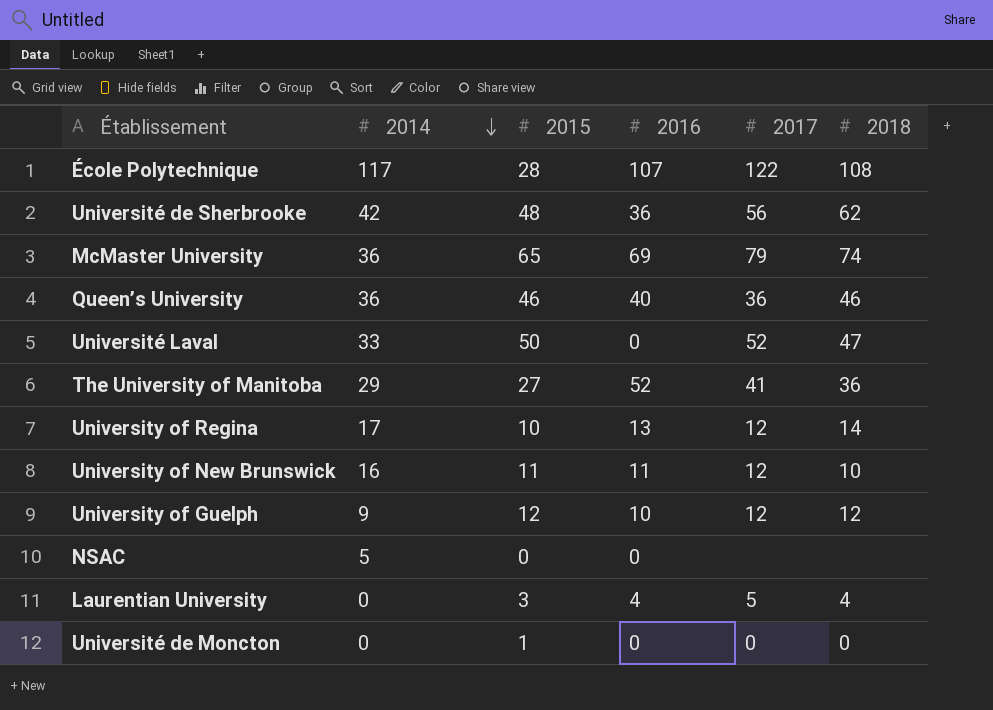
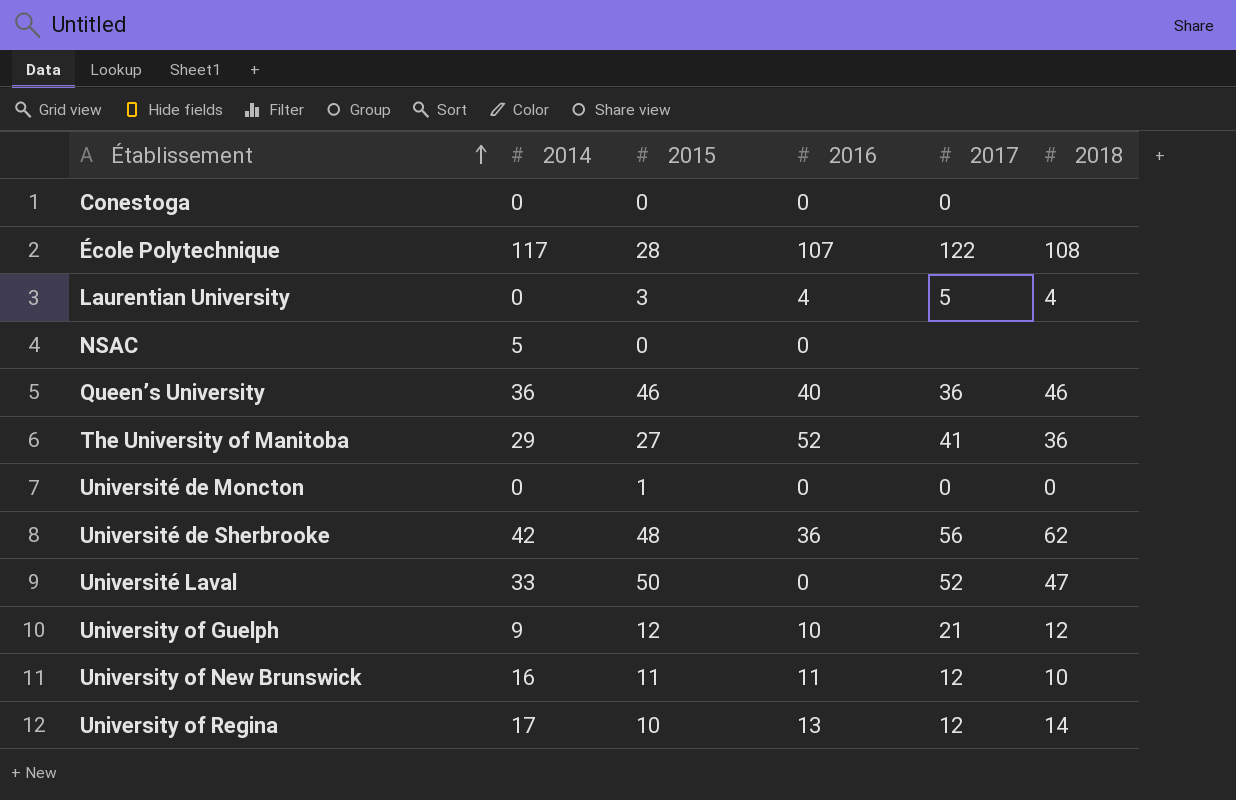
row order: 2014 descending -> Établissement ascending
row McMaster University: 36 | 65 | 69 | 79 | 74 -> none
row Conestoga: none -> 0 | 0 | 0 | 0 | none
University of Guelph | 2017: 12 -> 21

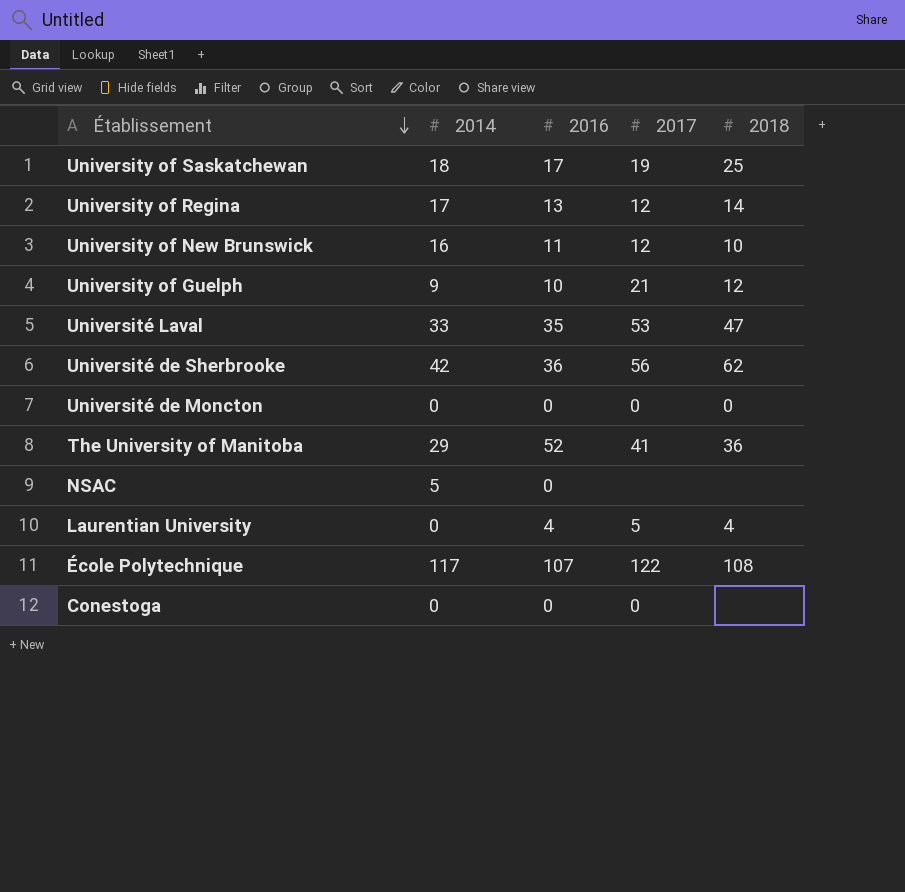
row order: Établissement ascending -> Établissement descending
column 2015 | position: 3 -> none
row Queen’s University: 36 | 46 | 40 | 36 | 46 -> none
row University of Saskatchewan: none -> 18 | 17 | 19 | 25
Université Laval | 2016: 0 -> 35
Université Laval | 2017: 52 -> 53

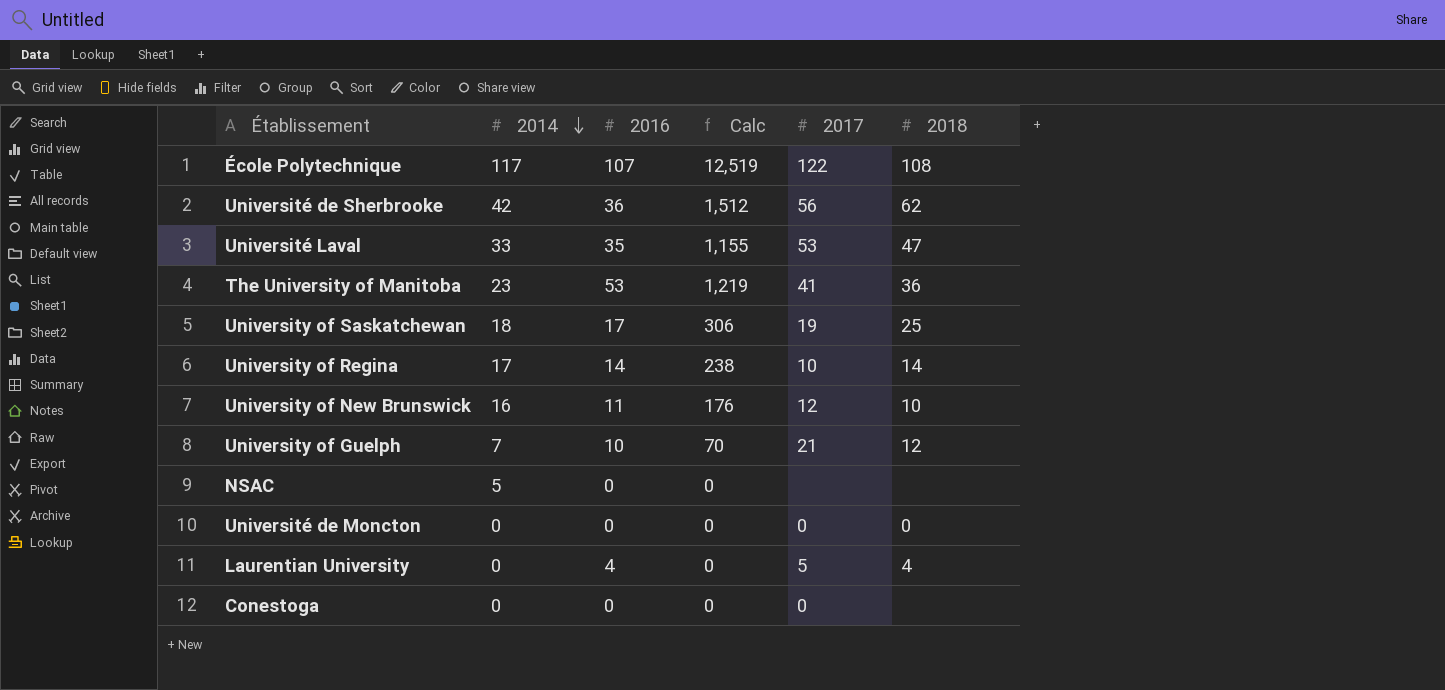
row order: Établissement descending -> 2014 descending
column Calc | formula: none -> [2014] * [2016]
The University of Manitoba | 2014: 29 -> 23
The University of Manitoba | 2016: 52 -> 53
University of Regina | 2016: 13 -> 14
University of Regina | 2017: 12 -> 10
University of Guelph | 2014: 9 -> 7

